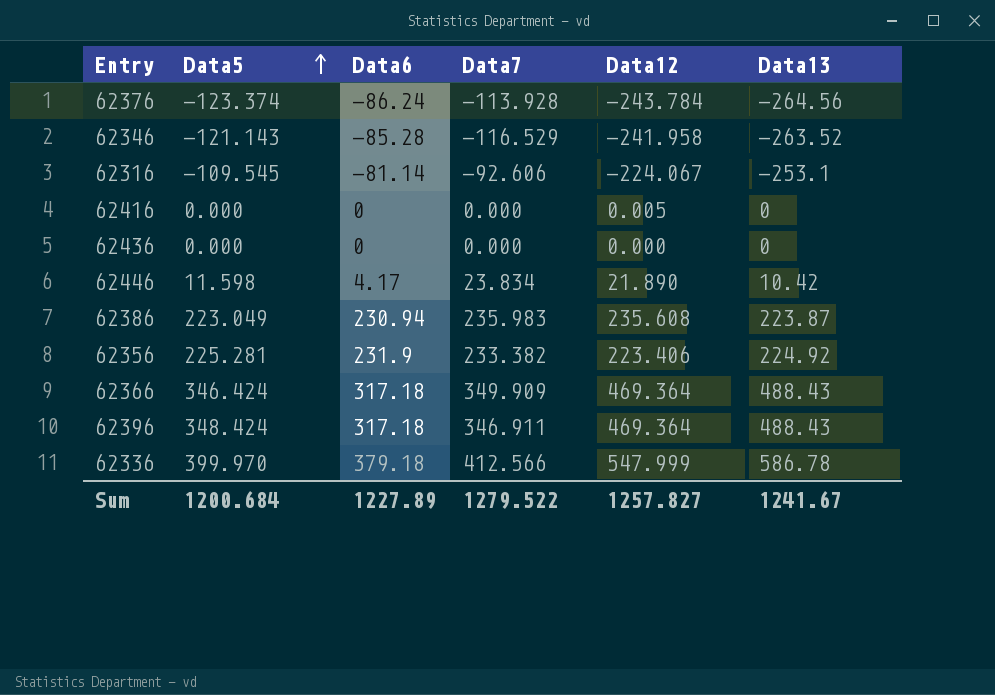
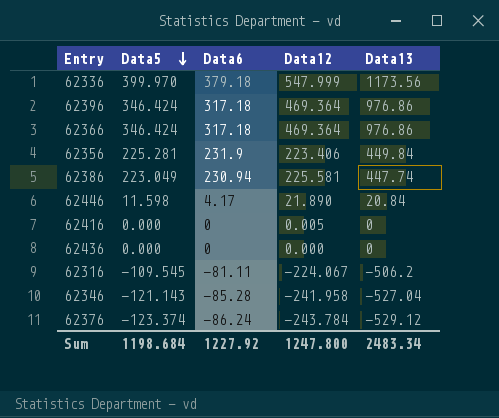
row order: Data5 ascending -> Data5 descending
column Data7 | position: 4 -> none
62336 | Data13: 586.78 -> 1173.56
62396 | Data5: 348.424 -> 346.424
62396 | Data13: 488.43 -> 976.86
62366 | Data13: 488.43 -> 976.86
62356 | Data13: 224.92 -> 449.84
62386 | Data12: 235.608 -> 225.581
62386 | Data13: 223.87 -> 447.74
62446 | Data13: 10.42 -> 20.84
62316 | Data6: -81.14 -> -81.11
62316 | Data13: -253.1 -> -506.2
62346 | Data13: -263.52 -> -527.04
62376 | Data13: -264.56 -> -529.12
Sum | Data5: 1200.684 -> 1198.684
Sum | Data6: 1227.89 -> 1227.92
Sum | Data12: 1257.827 -> 1247.800
Sum | Data13: 1241.67 -> 2483.34

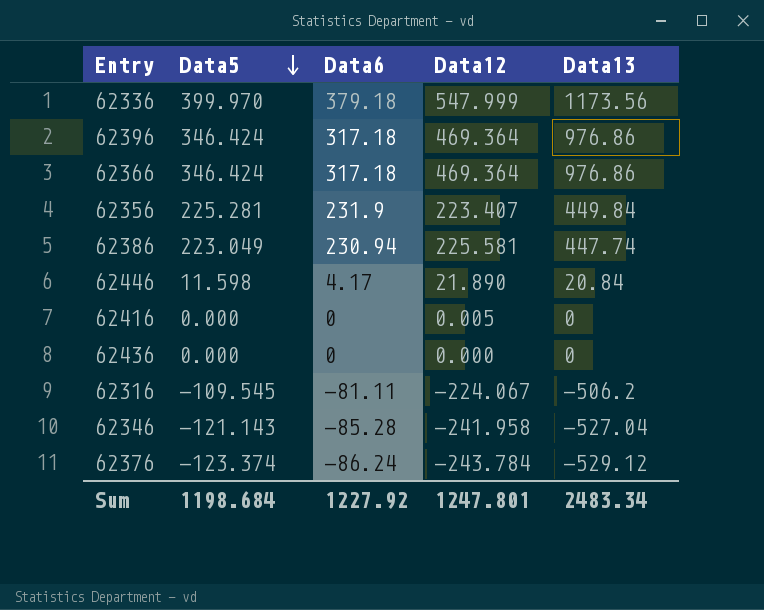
62356 | Data12: 223.406 -> 223.407
Sum | Data12: 1247.800 -> 1247.801

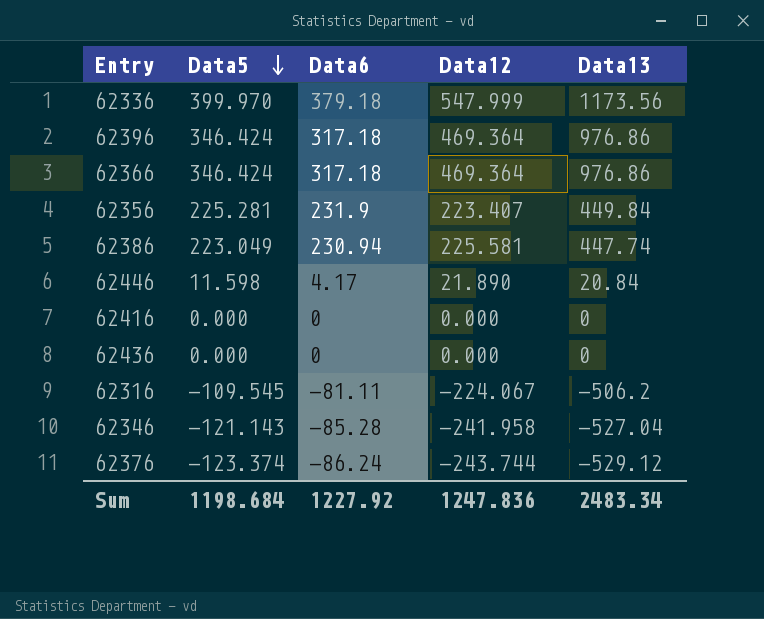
62416 | Data12: 0.005 -> 0.000
62376 | Data12: -243.784 -> -243.744
Sum | Data12: 1247.801 -> 1247.836

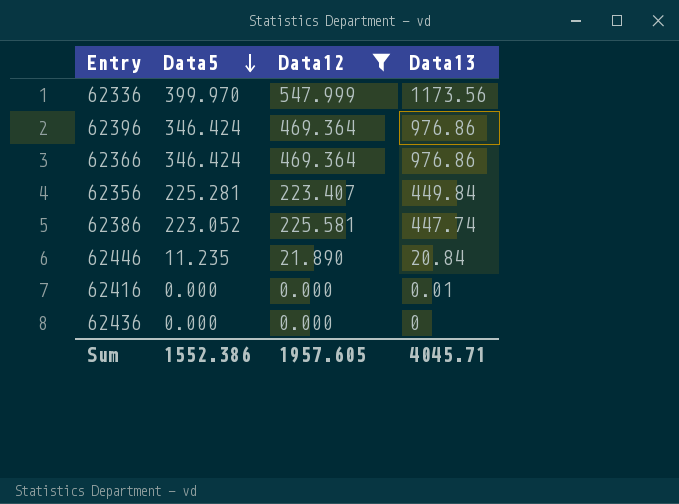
filter: none -> Data12 >= 0.000
column Data6 | position: 3 -> none
62386 | Data5: 223.049 -> 223.052
62446 | Data5: 11.598 -> 11.235
62416 | Data13: 0 -> 0.01
Sum | Data5: 1198.684 -> 1552.386
Sum | Data12: 1247.836 -> 1957.605
Sum | Data13: 2483.34 -> 4045.71

